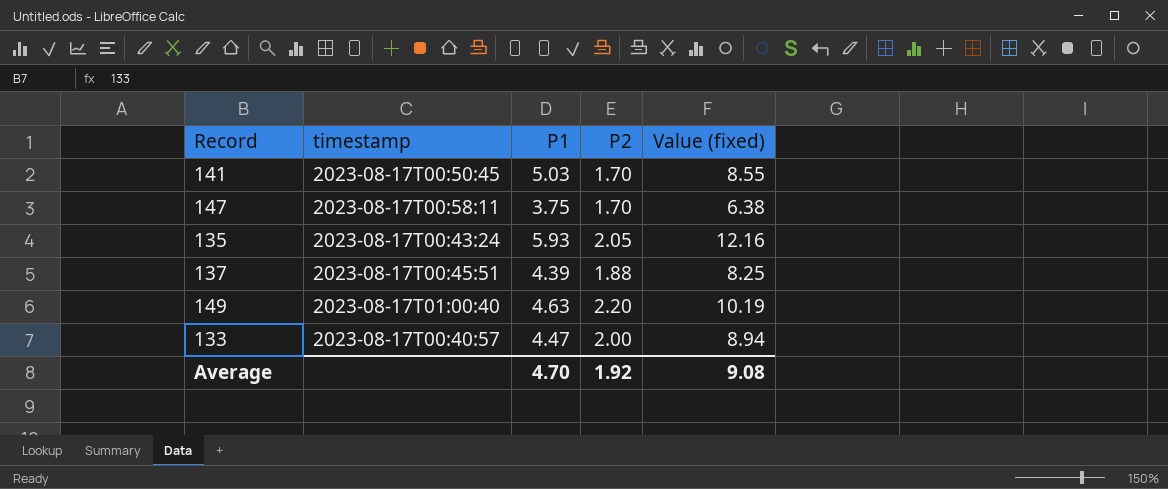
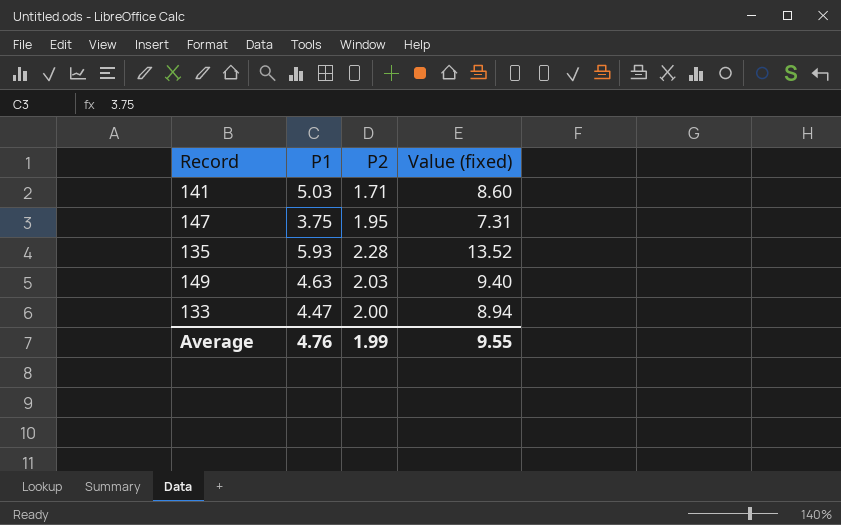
column timestamp | position: 2 -> none
row 137: 2023-08-17T00:45:51 | 4.39 | 1.88 | 8.25 -> none
141 | P2: 1.70 -> 1.71
141 | Value (fixed): 8.55 -> 8.60
147 | P2: 1.70 -> 1.95
147 | Value (fixed): 6.38 -> 7.31
135 | P2: 2.05 -> 2.28
135 | Value (fixed): 12.16 -> 13.52
149 | P2: 2.20 -> 2.03
149 | Value (fixed): 10.19 -> 9.40
Average | P1: 4.70 -> 4.76
Average | P2: 1.92 -> 1.99
Average | Value (fixed): 9.08 -> 9.55

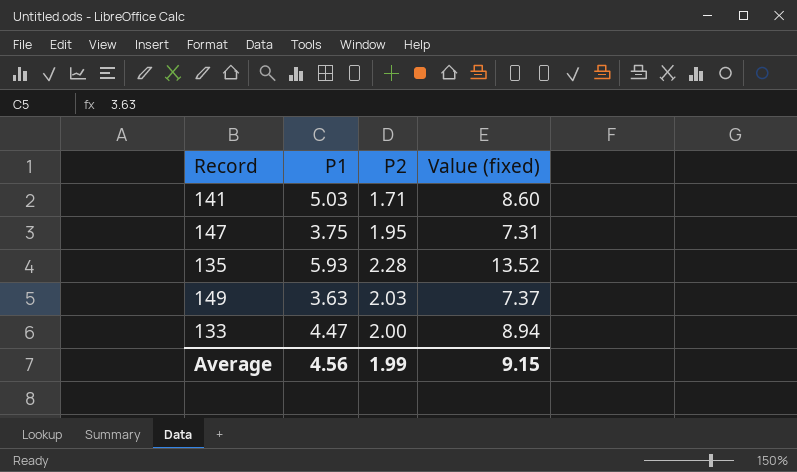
149 | P1: 4.63 -> 3.63
149 | Value (fixed): 9.40 -> 7.37
Average | P1: 4.76 -> 4.56
Average | Value (fixed): 9.55 -> 9.15

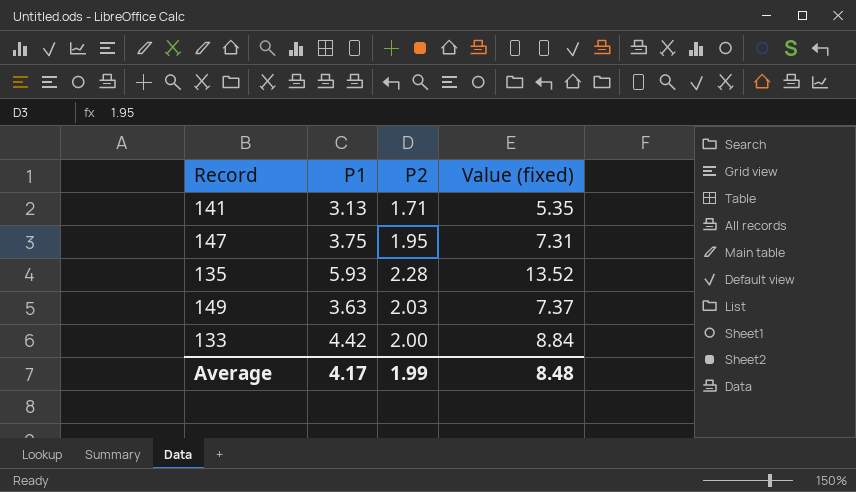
141 | P1: 5.03 -> 3.13
141 | Value (fixed): 8.60 -> 5.35
133 | P1: 4.47 -> 4.42
133 | Value (fixed): 8.94 -> 8.84
Average | P1: 4.56 -> 4.17
Average | Value (fixed): 9.15 -> 8.48

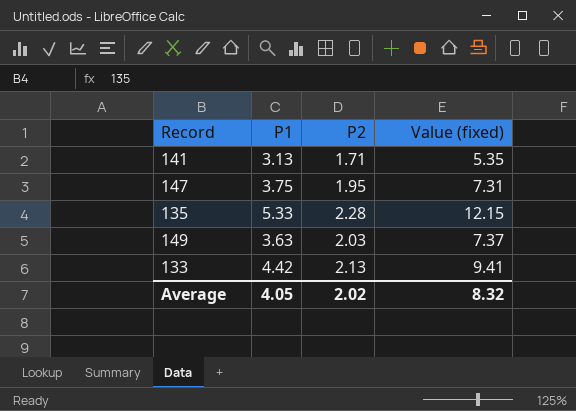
135 | P1: 5.93 -> 5.33
135 | Value (fixed): 13.52 -> 12.15
133 | P2: 2.00 -> 2.13
133 | Value (fixed): 8.84 -> 9.41
Average | P1: 4.17 -> 4.05
Average | P2: 1.99 -> 2.02
Average | Value (fixed): 8.48 -> 8.32

